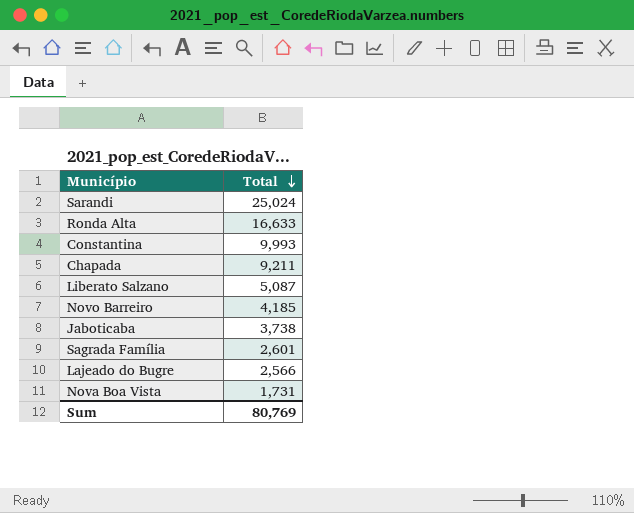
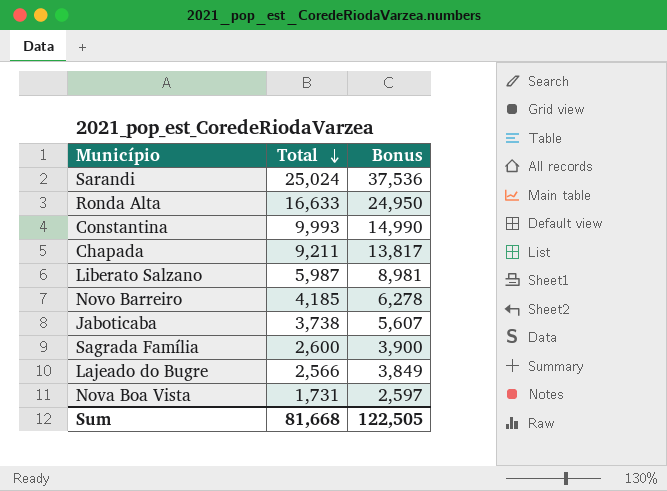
column Bonus | formula: none -> [Total] * 1.5
Liberato Salzano | Total: 5,087 -> 5,987
Sagrada Família | Total: 2,601 -> 2,600
Sum | Total: 80,769 -> 81,668

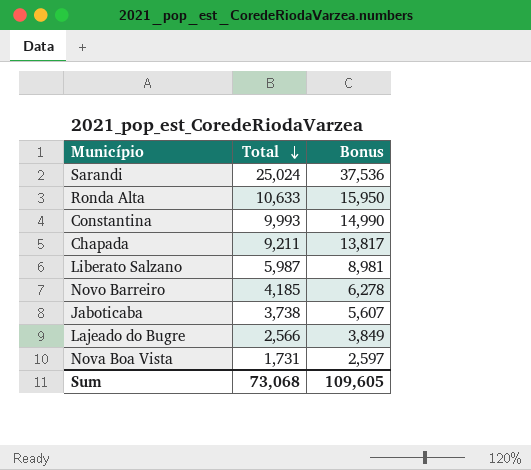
row Sagrada Família: 2,600 | 3,900 -> none
Ronda Alta | Total: 16,633 -> 10,633
Ronda Alta | Bonus: 24,950 -> 15,950
Sum | Total: 81,668 -> 73,068
Sum | Bonus: 122,505 -> 109,605

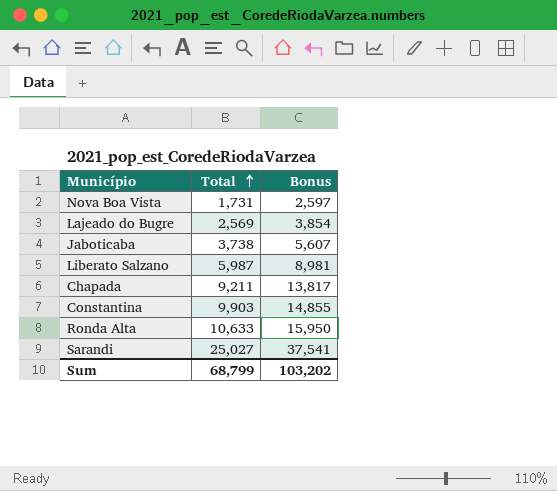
row order: Total descending -> Total ascending
row Novo Barreiro: 4,185 | 6,278 -> none
Lajeado do Bugre | Total: 2,566 -> 2,569
Lajeado do Bugre | Bonus: 3,849 -> 3,854
Constantina | Total: 9,993 -> 9,903
Constantina | Bonus: 14,990 -> 14,855
Sarandi | Total: 25,024 -> 25,027
Sarandi | Bonus: 37,536 -> 37,541
Sum | Total: 73,068 -> 68,799
Sum | Bonus: 109,605 -> 103,202

